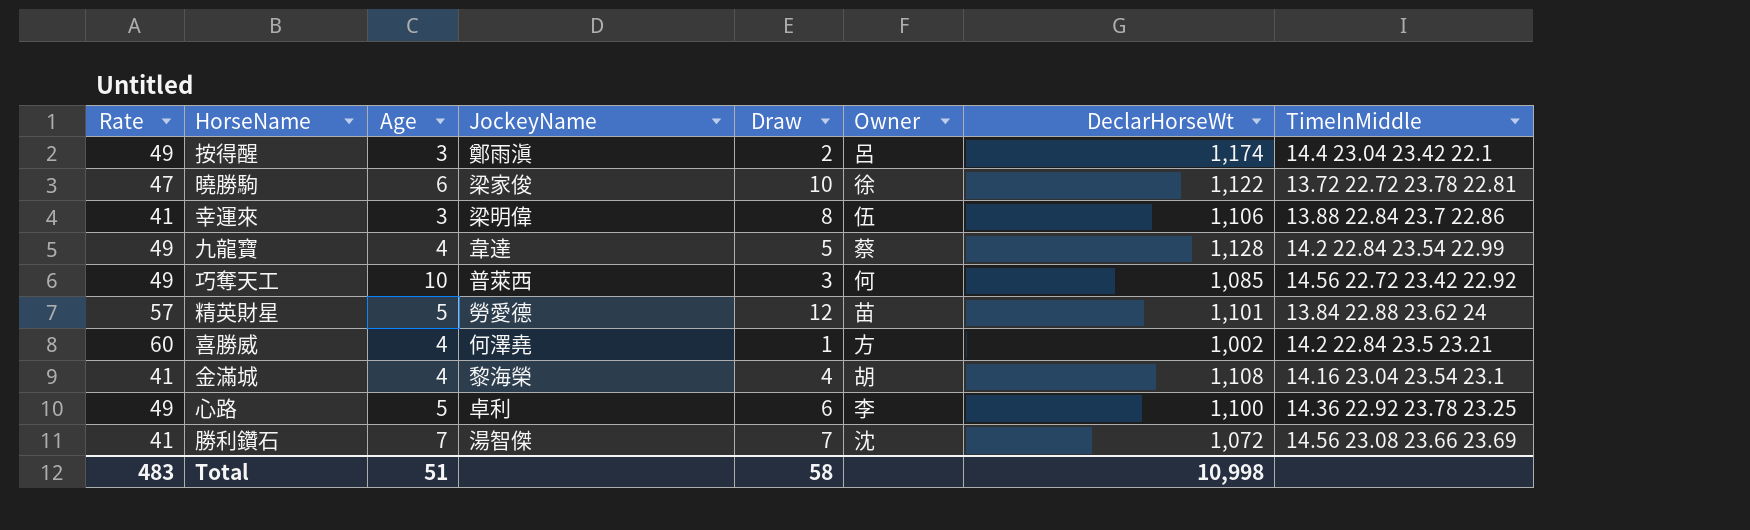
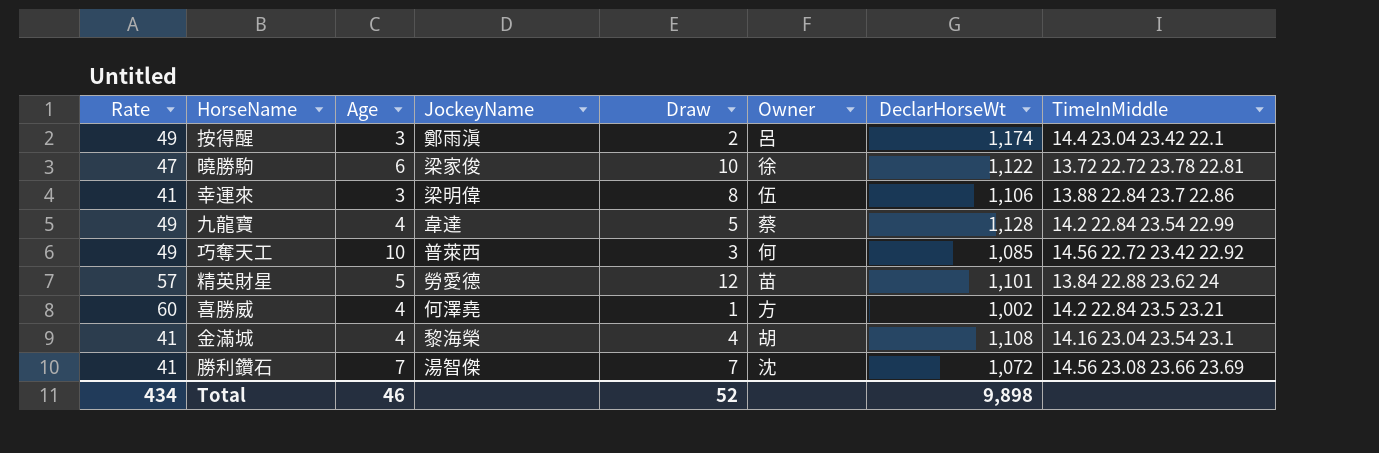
row 心路: 49 | 5 | 卓利 | 6 | 李 | 1,100 | 14.36 22.92 23.78 23.25 -> none
Total | Rate: 483 -> 434
Total | Age: 51 -> 46
Total | Draw: 58 -> 52
Total | DeclarHorseWt: 10,998 -> 9,898

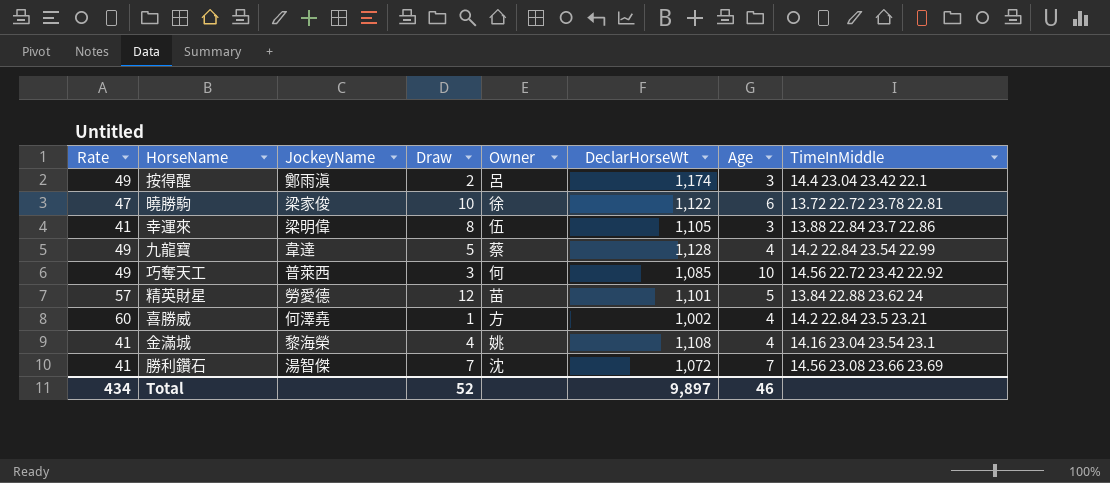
column Age | position: 3 -> 7
幸運來 | DeclarHorseWt: 1,106 -> 1,105
金滿城 | Owner: 胡 -> 姚
Total | DeclarHorseWt: 9,898 -> 9,897

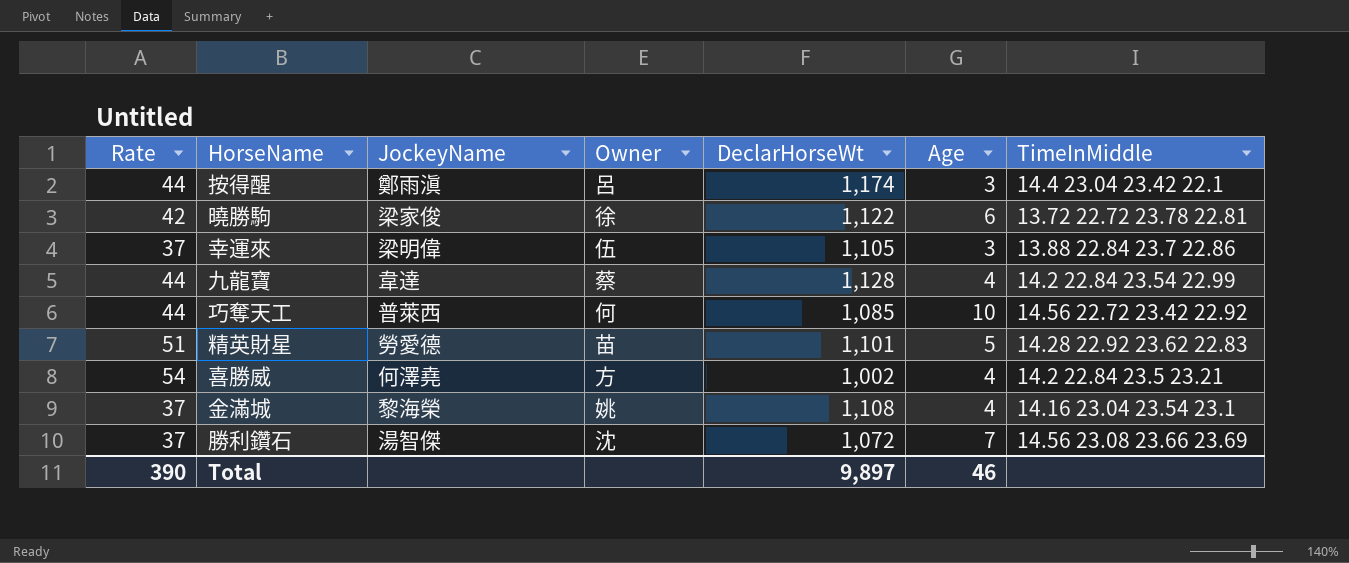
column Draw | position: 4 -> none
按得醒 | Rate: 49 -> 44
曉勝駒 | Rate: 47 -> 42
幸運來 | Rate: 41 -> 37
九龍寶 | Rate: 49 -> 44
巧奪天工 | Rate: 49 -> 44
精英財星 | Rate: 57 -> 51
精英財星 | TimeInMiddle: 13.84 22.88 23.62 24 -> 14.28 22.92 23.62 22.83
喜勝威 | Rate: 60 -> 54
金滿城 | Rate: 41 -> 37
勝利鑽石 | Rate: 41 -> 37
Total | Rate: 434 -> 390

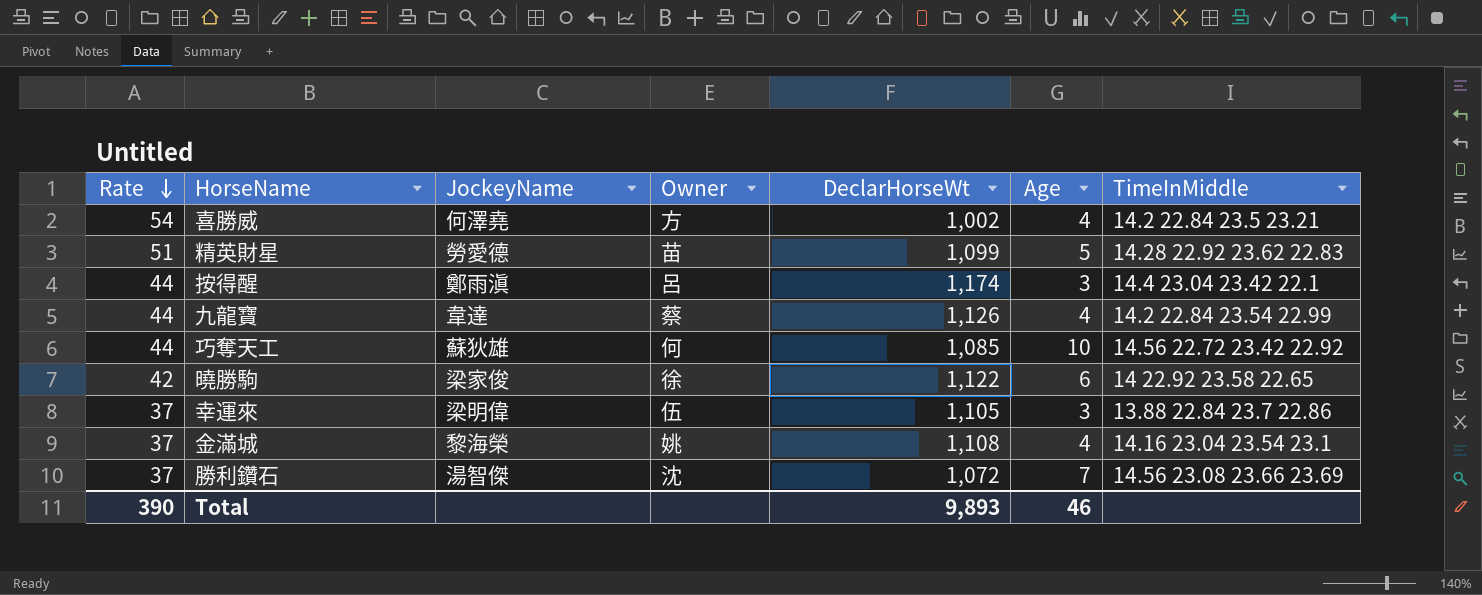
row order: none -> Rate descending
精英財星 | DeclarHorseWt: 1,101 -> 1,099
九龍寶 | DeclarHorseWt: 1,128 -> 1,126
巧奪天工 | JockeyName: 普萊西 -> 蘇狄雄
曉勝駒 | TimeInMiddle: 13.72 22.72 23.78 22.81 -> 14 22.92 23.58 22.65
Total | DeclarHorseWt: 9,897 -> 9,893

